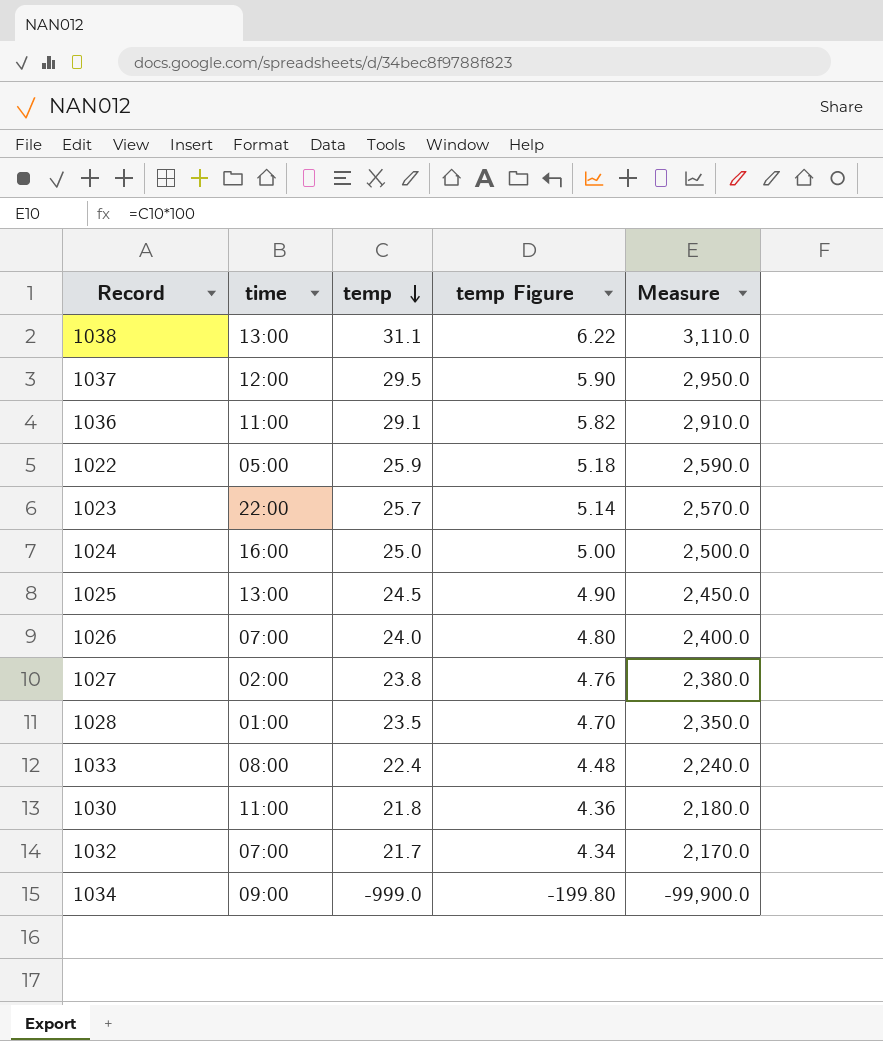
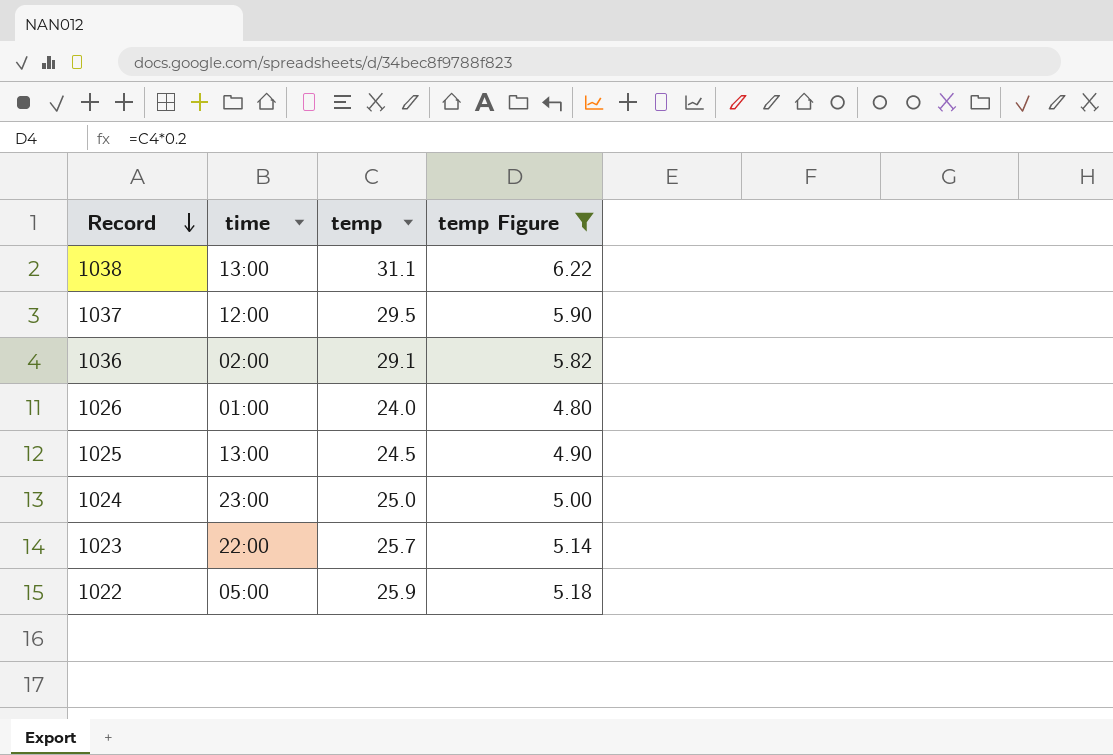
filter: none -> temp Figure >= 4.80
row order: temp descending -> Record descending
column Measure | formula: [temp] * 100 -> none
1036 | time: 11:00 -> 02:00
1026 | time: 07:00 -> 01:00
1024 | time: 16:00 -> 23:00

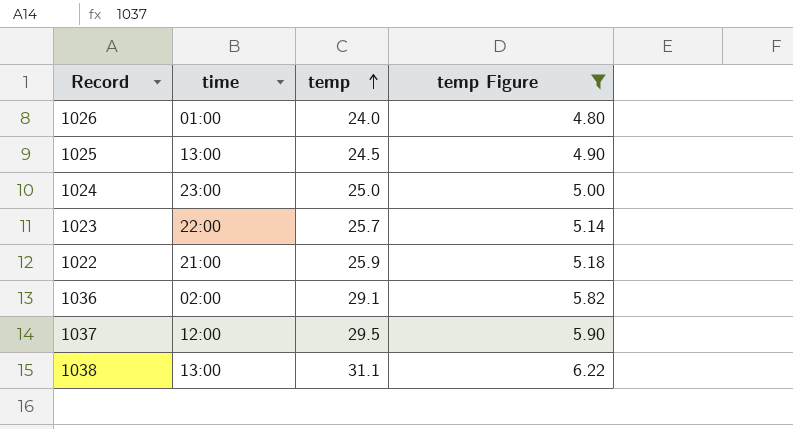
row order: Record descending -> temp ascending
1022 | time: 05:00 -> 21:00

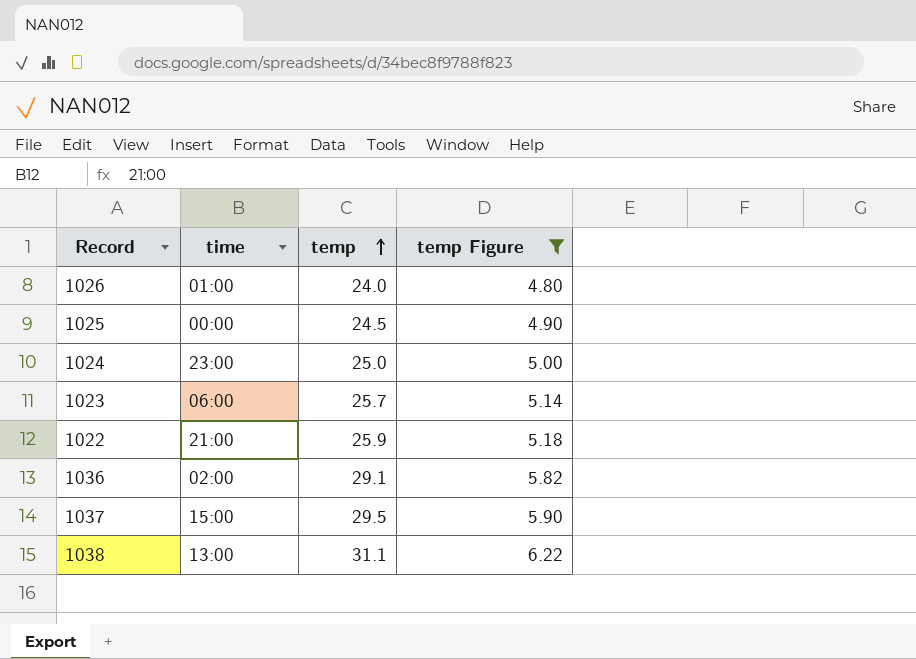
1025 | time: 13:00 -> 00:00
1023 | time: 22:00 -> 06:00
1037 | time: 12:00 -> 15:00

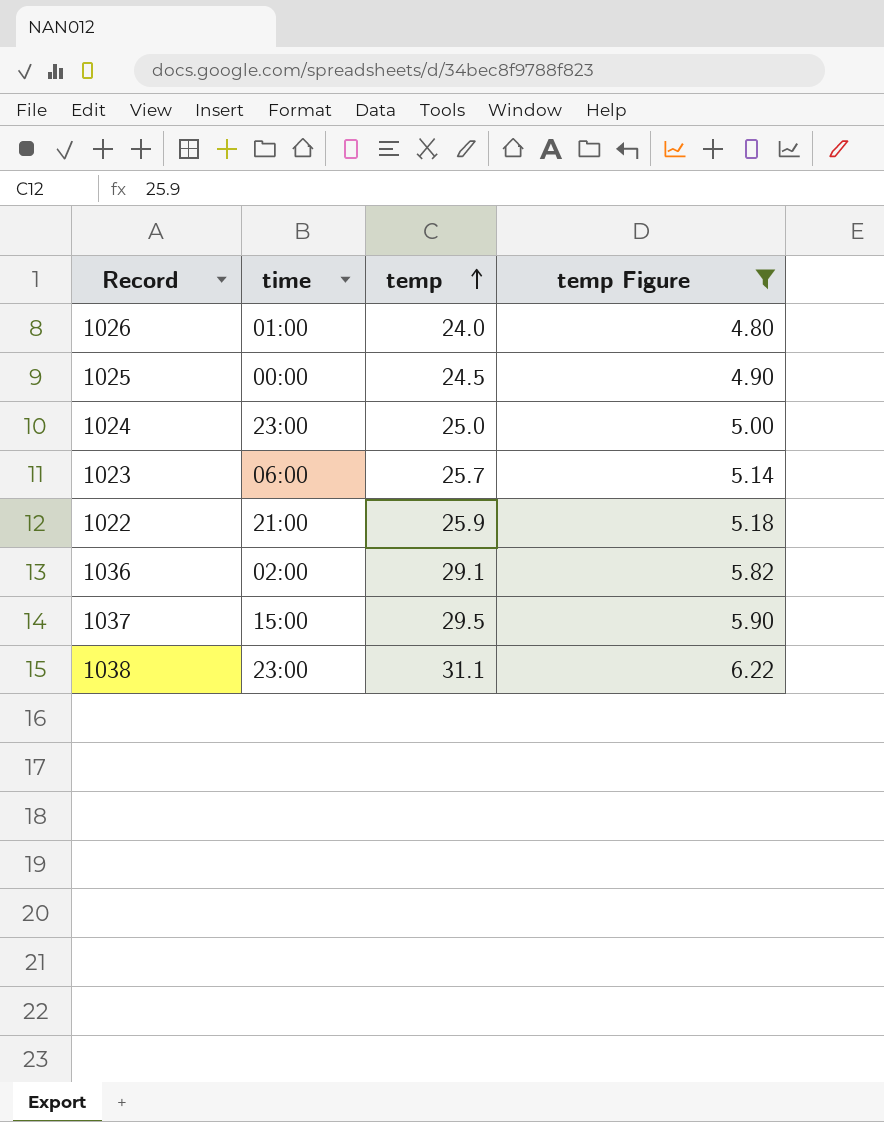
1038 | time: 13:00 -> 23:00

